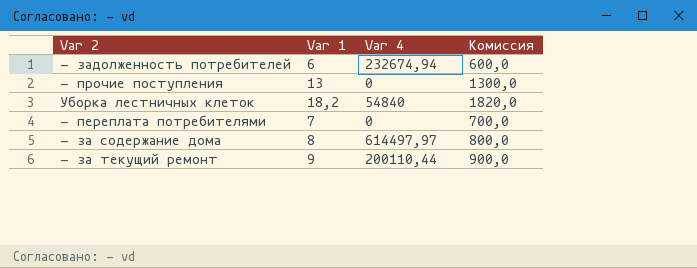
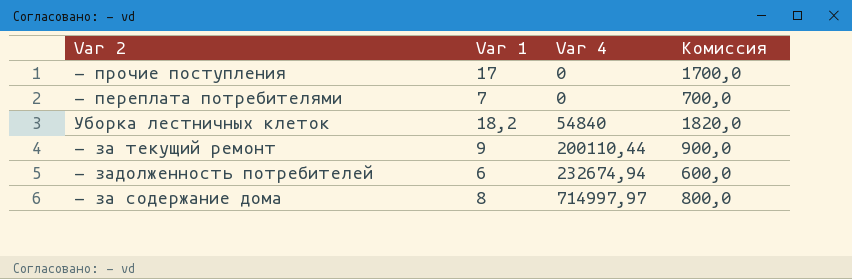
row order: none -> Var 4 ascending
- прочие поступления | Var 1: 13 -> 17
- прочие поступления | Комиссия: 1300,0 -> 1700,0
- за содержание дома | Var 4: 614497,97 -> 714997,97

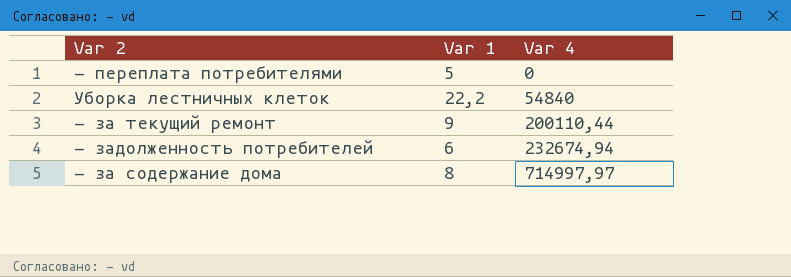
column Комиссия | formula: [Var 1] * 100 -> none
row - прочие поступления: 17 | 0 | 1700,0 -> none
- переплата потребителями | Var 1: 7 -> 5
Уборка лестничных клеток | Var 1: 18,2 -> 22,2

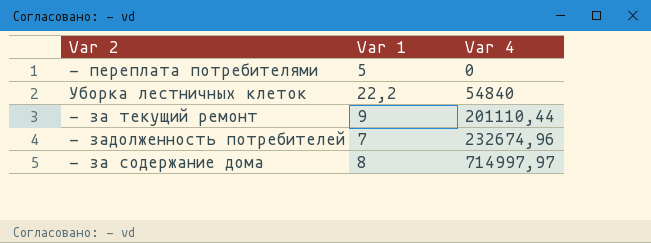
- за текущий ремонт | Var 4: 200110,44 -> 201110,44
- задолженность потребителей | Var 1: 6 -> 7
- задолженность потребителей | Var 4: 232674,94 -> 232674,96

